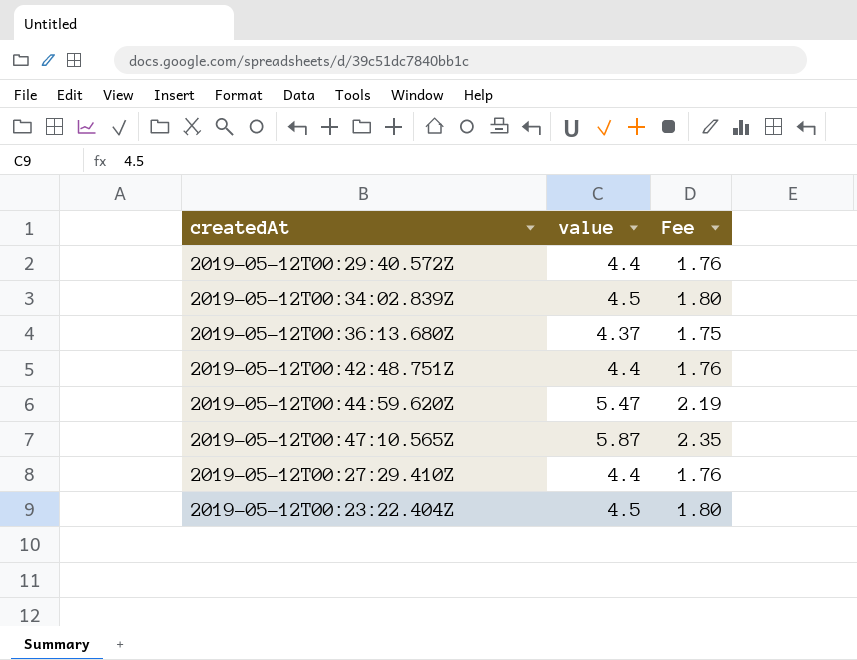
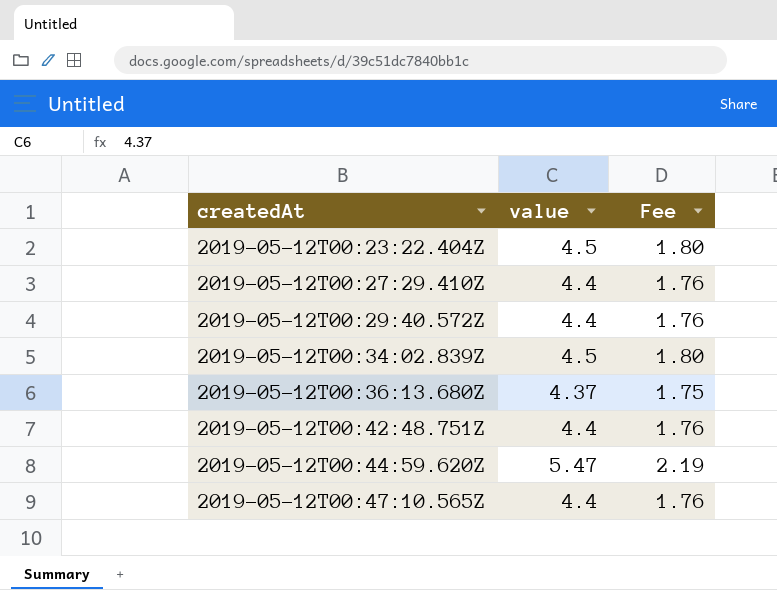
row order: none -> createdAt ascending
2019-05-12T00:47:10.565Z | value: 5.87 -> 4.4
2019-05-12T00:47:10.565Z | Fee: 2.35 -> 1.76

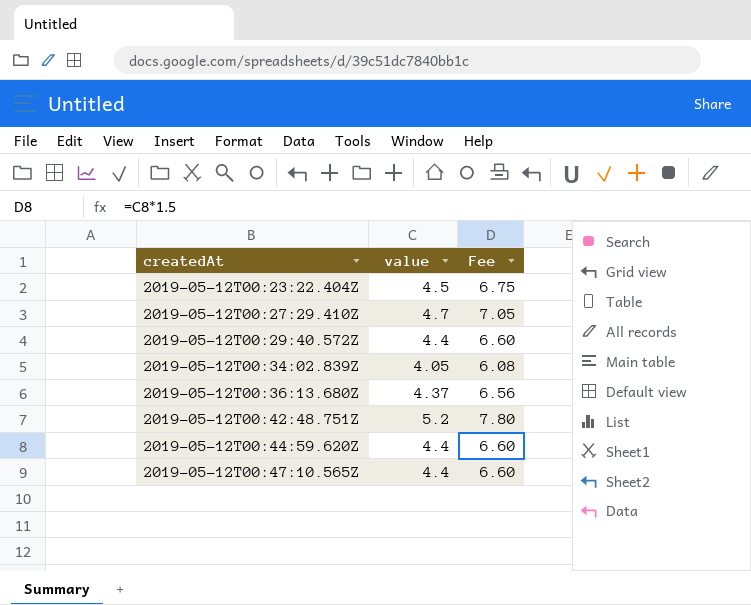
column Fee | formula: [value] * 0.4 -> [value] * 1.5
2019-05-12T00:27:29.410Z | value: 4.4 -> 4.7
2019-05-12T00:34:02.839Z | value: 4.5 -> 4.05
2019-05-12T00:42:48.751Z | value: 4.4 -> 5.2
2019-05-12T00:44:59.620Z | value: 5.47 -> 4.4

